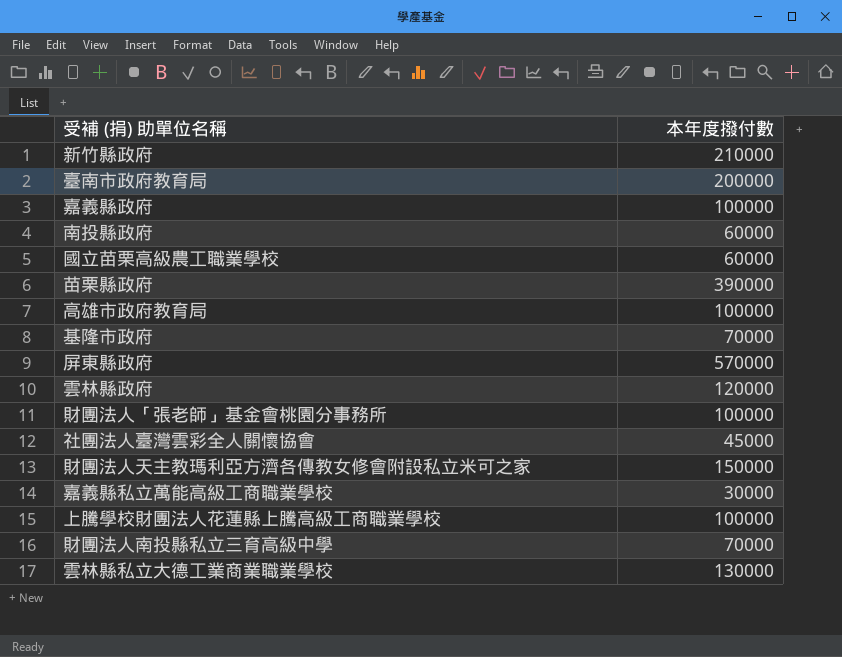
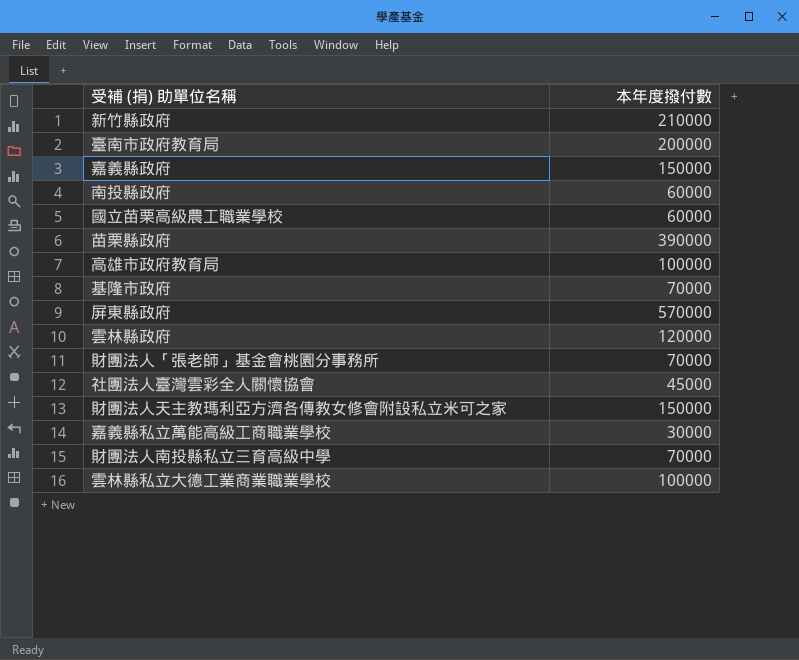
row 上騰學校財團法人花蓮縣上騰高級工商職業學校: 100000 -> none
嘉義縣政府 | 本年度撥付數: 100000 -> 150000
財團法人「張老師」基金會桃園分事務所 | 本年度撥付數: 100000 -> 70000
雲林縣私立大德工業商業職業學校 | 本年度撥付數: 130000 -> 100000

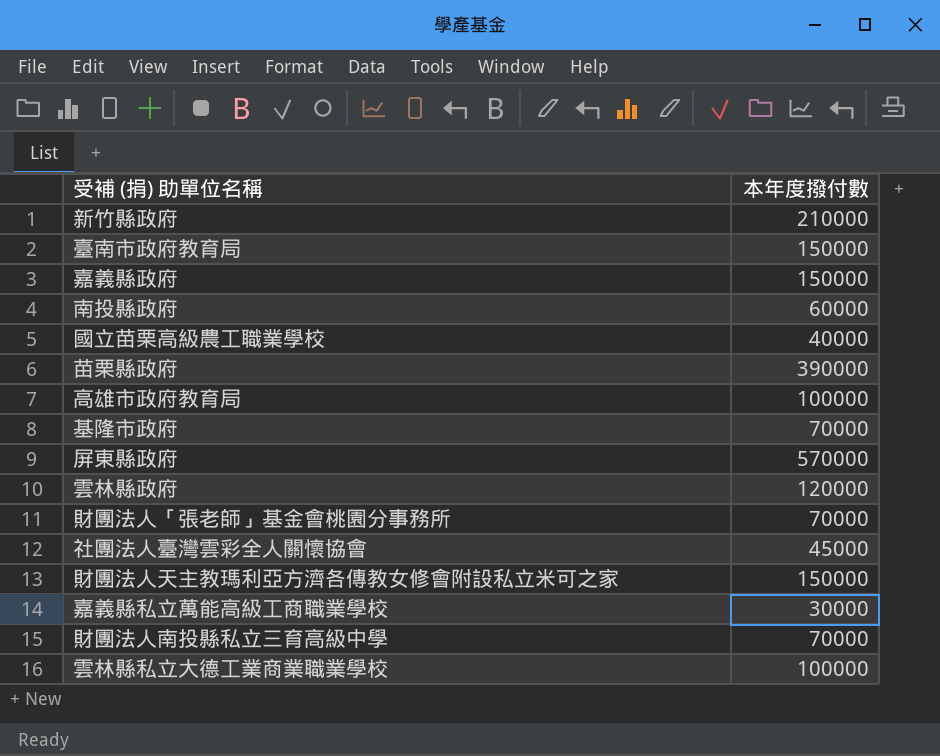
臺南市政府教育局 | 本年度撥付數: 200000 -> 150000
國立苗栗高級農工職業學校 | 本年度撥付數: 60000 -> 40000

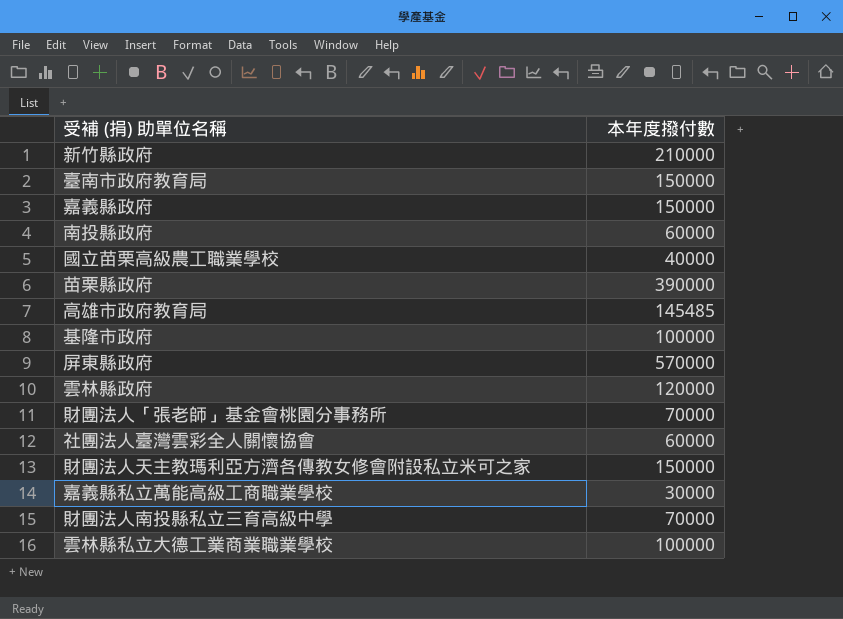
高雄市政府教育局 | 本年度撥付數: 100000 -> 145485
基隆市政府 | 本年度撥付數: 70000 -> 100000
社團法人臺灣雲彩全人關懷協會 | 本年度撥付數: 45000 -> 60000

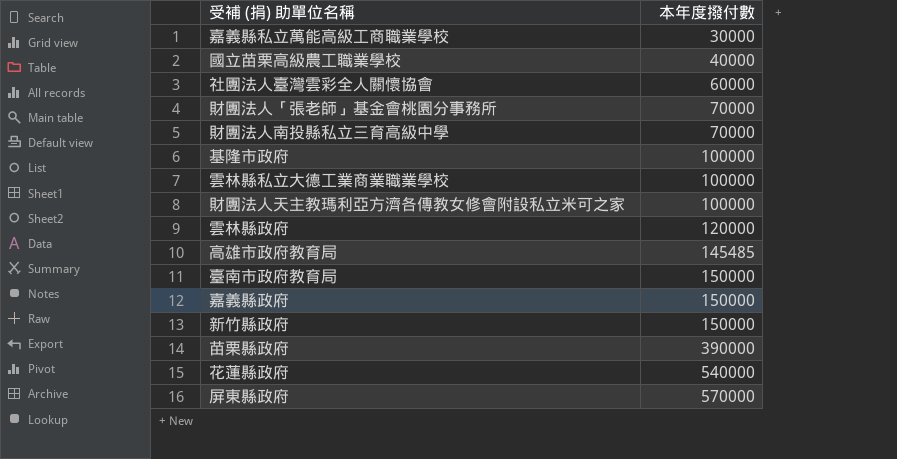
row order: none -> 本年度撥付數 ascending
row 南投縣政府: 60000 -> none
財團法人天主教瑪利亞方濟各傳教女修會附設私立米可之家 | 本年度撥付數: 150000 -> 100000
新竹縣政府 | 本年度撥付數: 210000 -> 150000
row 花蓮縣政府: none -> 540000

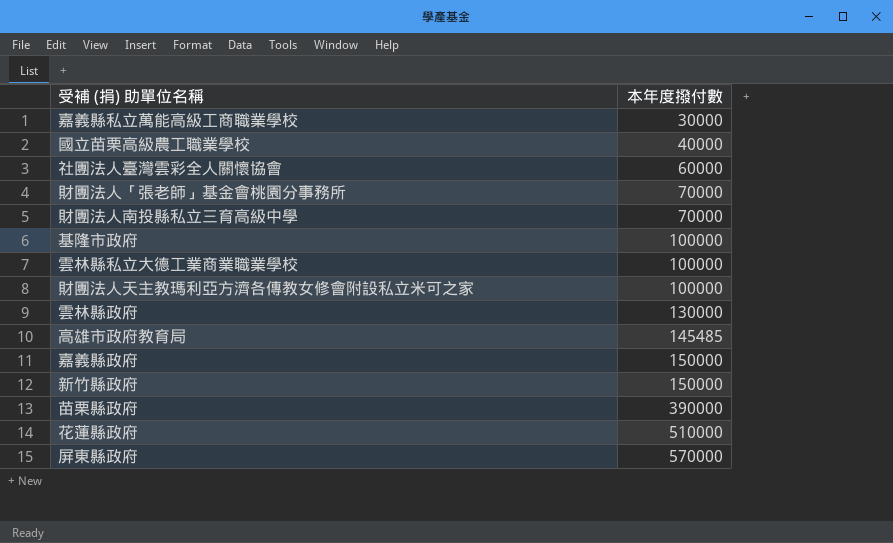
row 臺南市政府教育局: 150000 -> none
雲林縣政府 | 本年度撥付數: 120000 -> 130000
花蓮縣政府 | 本年度撥付數: 540000 -> 510000

